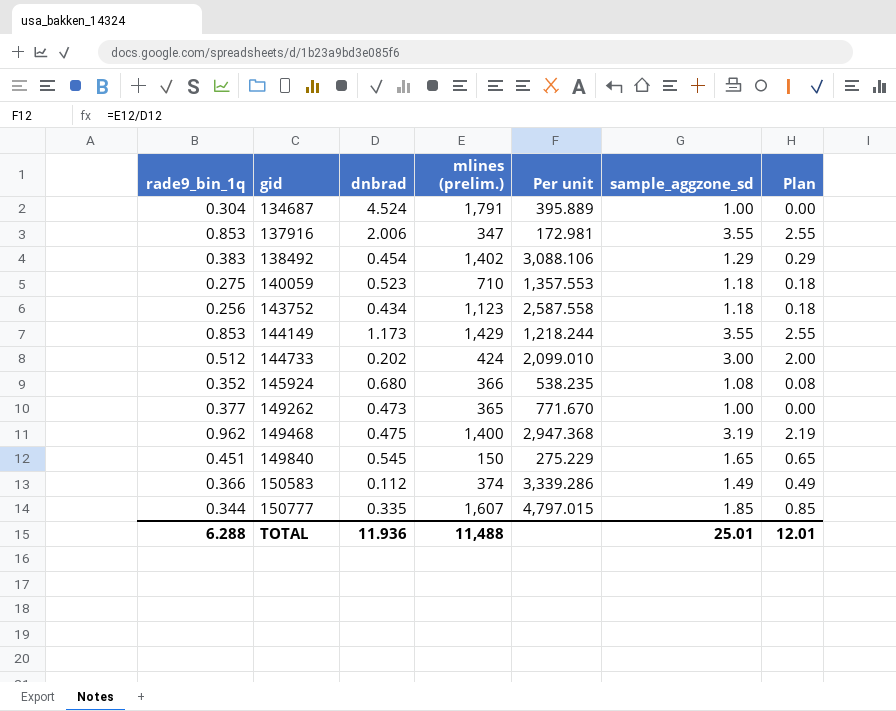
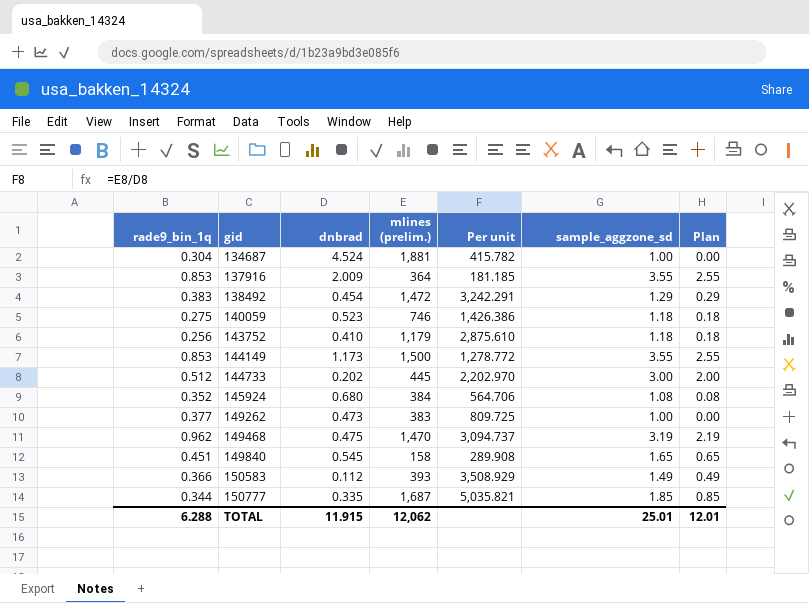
134687 | mlines (prelim.): 1,791 -> 1,881
134687 | Per unit: 395.889 -> 415.782
137916 | dnbrad: 2.006 -> 2.009
137916 | mlines (prelim.): 347 -> 364
137916 | Per unit: 172.981 -> 181.185
138492 | mlines (prelim.): 1,402 -> 1,472
138492 | Per unit: 3,088.106 -> 3,242.291
140059 | mlines (prelim.): 710 -> 746
140059 | Per unit: 1,357.553 -> 1,426.386
143752 | dnbrad: 0.434 -> 0.410
143752 | mlines (prelim.): 1,123 -> 1,179
143752 | Per unit: 2,587.558 -> 2,875.610
144149 | mlines (prelim.): 1,429 -> 1,500
144149 | Per unit: 1,218.244 -> 1,278.772
144733 | mlines (prelim.): 424 -> 445
144733 | Per unit: 2,099.010 -> 2,202.970
145924 | mlines (prelim.): 366 -> 384
145924 | Per unit: 538.235 -> 564.706
149262 | mlines (prelim.): 365 -> 383
149262 | Per unit: 771.670 -> 809.725
149468 | mlines (prelim.): 1,400 -> 1,470
149468 | Per unit: 2,947.368 -> 3,094.737
149840 | mlines (prelim.): 150 -> 158
149840 | Per unit: 275.229 -> 289.908
150583 | mlines (prelim.): 374 -> 393
150583 | Per unit: 3,339.286 -> 3,508.929
150777 | mlines (prelim.): 1,607 -> 1,687
150777 | Per unit: 4,797.015 -> 5,035.821
TOTAL | dnbrad: 11.936 -> 11.915
TOTAL | mlines (prelim.): 11,488 -> 12,062

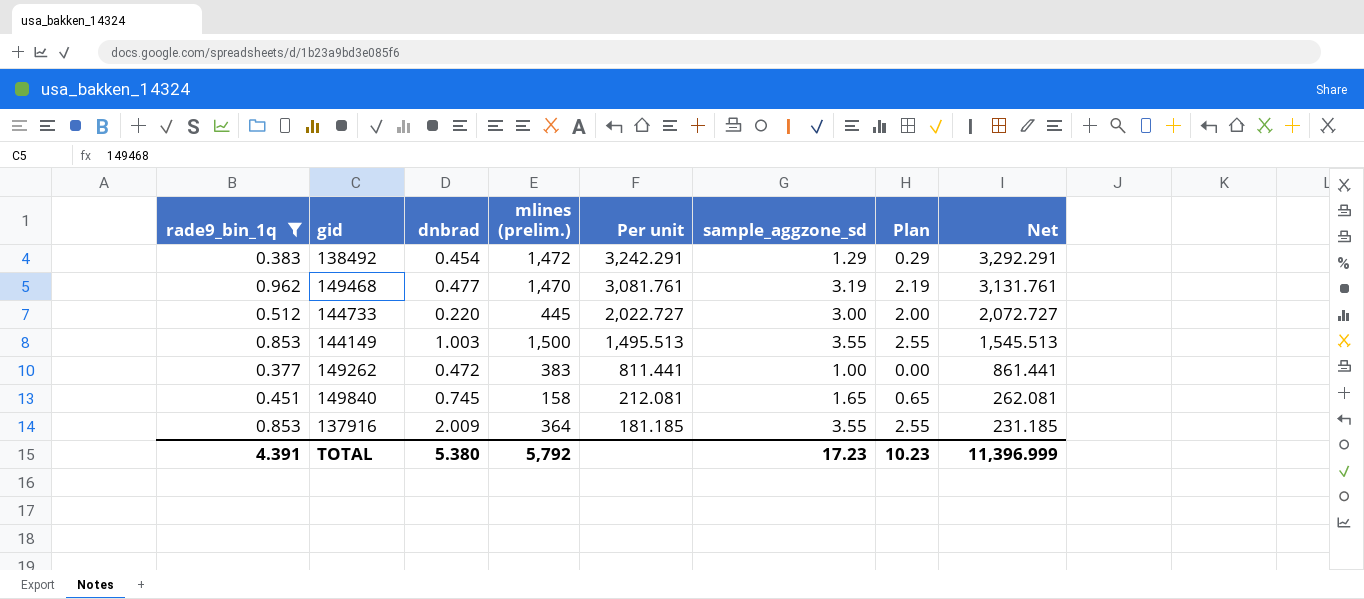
filter: none -> rade9_bin_1q >= 0.377
row order: gid ascending -> Per unit descending
column Net | formula: none -> [Per unit] + 50
149468 | dnbrad: 0.475 -> 0.477
149468 | Per unit: 3,094.737 -> 3,081.761
144733 | dnbrad: 0.202 -> 0.220
144733 | Per unit: 2,202.970 -> 2,022.727
144149 | dnbrad: 1.173 -> 1.003
144149 | Per unit: 1,278.772 -> 1,495.513
149262 | dnbrad: 0.473 -> 0.472
149262 | Per unit: 809.725 -> 811.441
149840 | dnbrad: 0.545 -> 0.745
149840 | Per unit: 289.908 -> 212.081
TOTAL | rade9_bin_1q: 6.288 -> 4.391
TOTAL | dnbrad: 11.915 -> 5.380
TOTAL | mlines (prelim.): 12,062 -> 5,792
TOTAL | sample_aggzone_sd: 25.01 -> 17.23
TOTAL | Plan: 12.01 -> 10.23

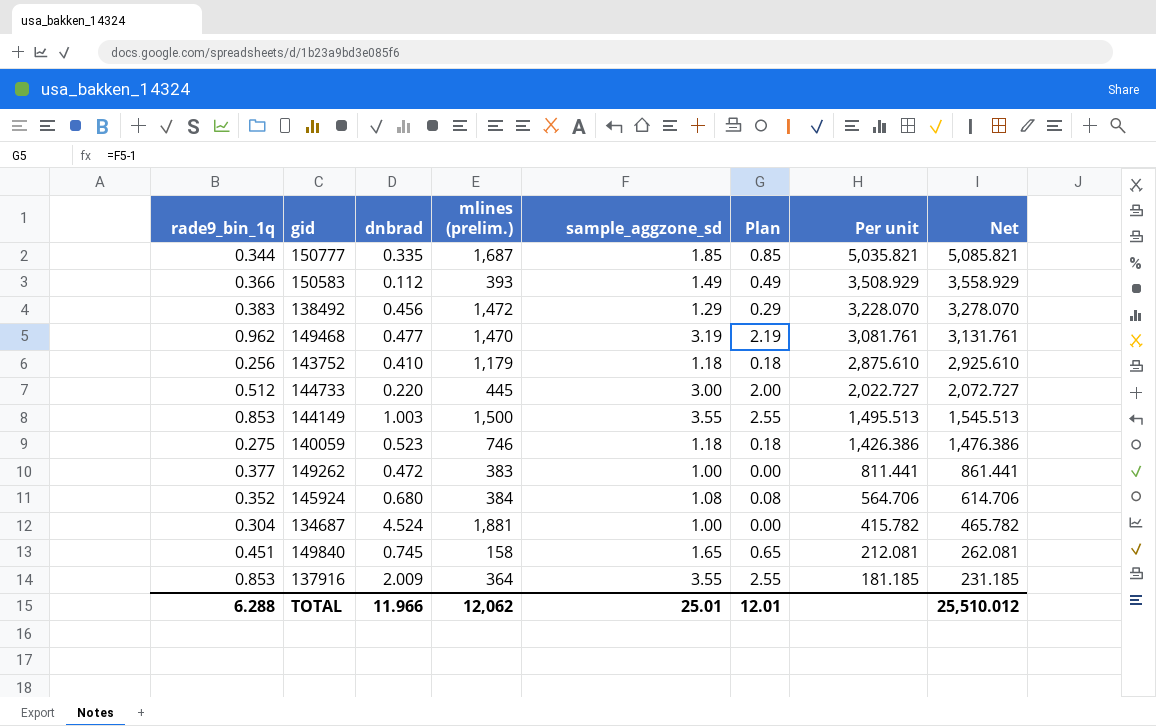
filter: rade9_bin_1q >= 0.377 -> none
column Per unit | position: 5 -> 7
138492 | dnbrad: 0.454 -> 0.456
138492 | Per unit: 3,242.291 -> 3,228.070
138492 | Net: 3,292.291 -> 3,278.070
TOTAL | rade9_bin_1q: 4.391 -> 6.288
TOTAL | dnbrad: 5.380 -> 11.966
TOTAL | mlines (prelim.): 5,792 -> 12,062
TOTAL | sample_aggzone_sd: 17.23 -> 25.01
TOTAL | Plan: 10.23 -> 12.01
TOTAL | Net: 11,396.999 -> 25,510.012

